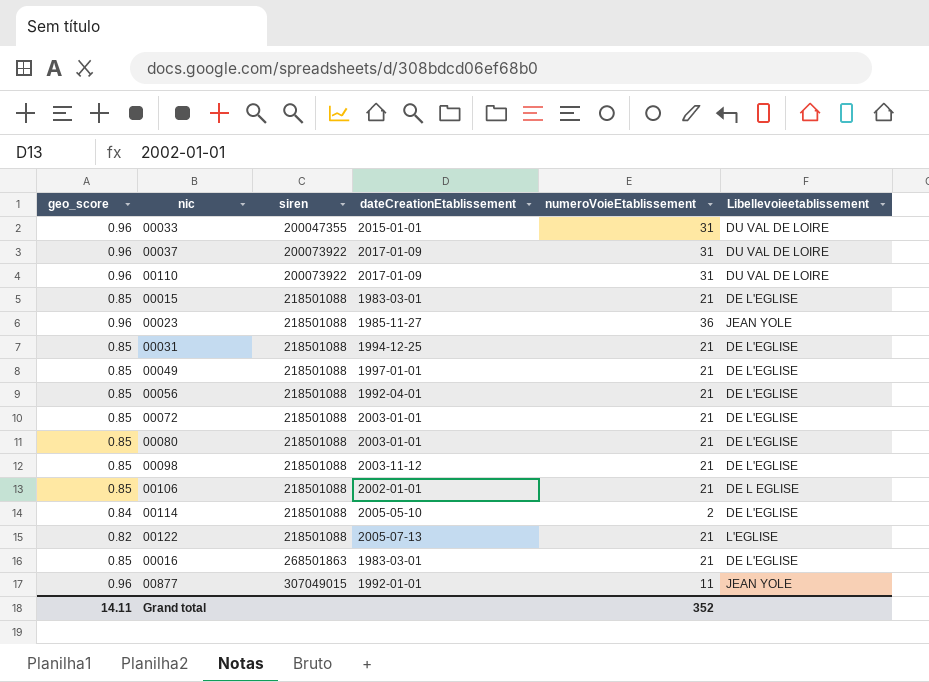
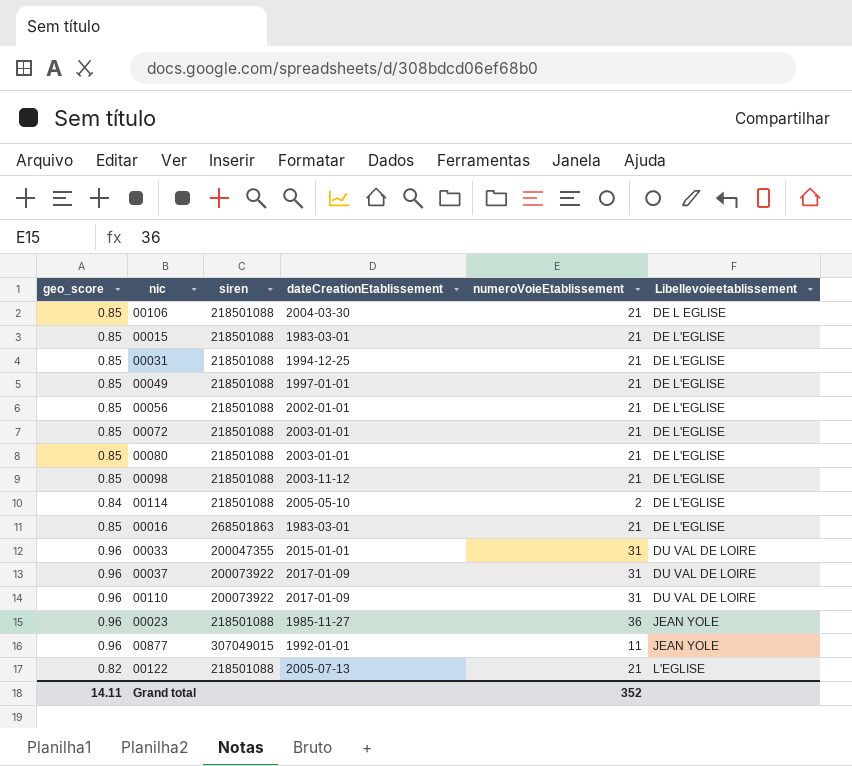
row order: siren ascending -> Libellevoieetablissement ascending
00106 | dateCreationEtablissement: 2002-01-01 -> 2004-03-30
00056 | dateCreationEtablissement: 1992-04-01 -> 2002-01-01

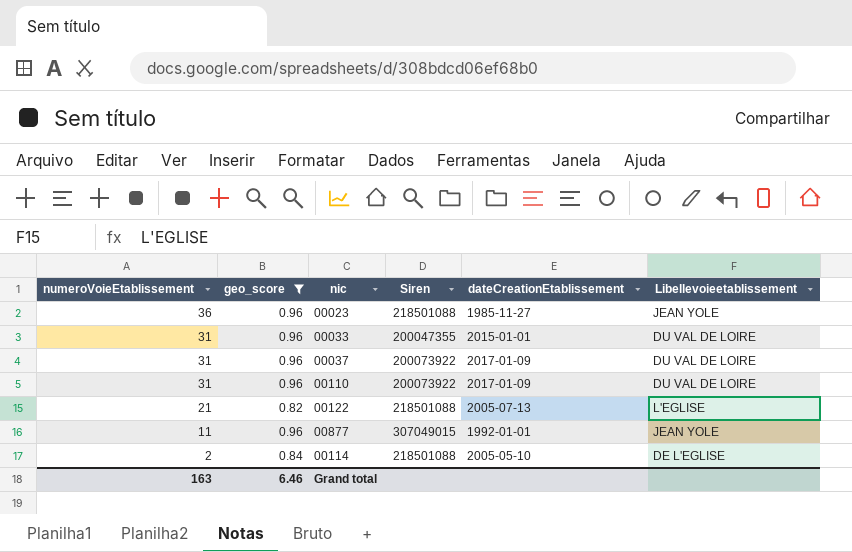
filter: none -> geo_score != 0.85
row order: Libellevoieetablissement ascending -> numeroVoieEtablissement descending
column numeroVoieEtablissement | position: 5 -> 1
column name: siren -> Siren
Grand total | numeroVoieEtablissement: 352 -> 163
Grand total | geo_score: 14.11 -> 6.46

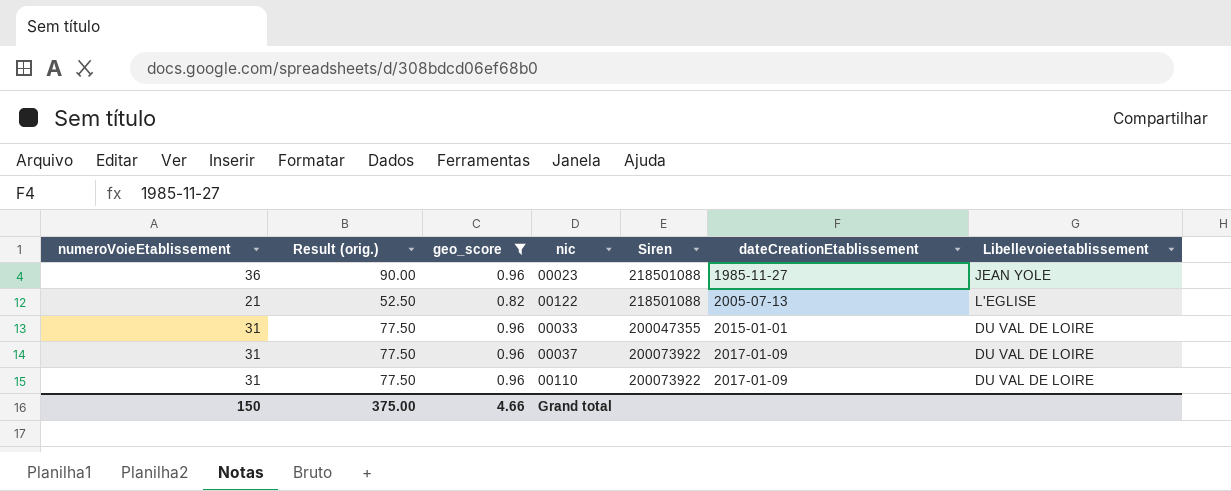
row order: numeroVoieEtablissement descending -> dateCreationEtablissement ascending
column Result (orig.) | formula: none -> [numeroVoieEtablissement] * 2.5
row 00877: 11 | 0.96 | 307049015 | 1992-01-01 | JEAN YOLE -> none
row 00114: 2 | 0.84 | 218501088 | 2005-05-10 | DE L'EGLISE -> none
Grand total | numeroVoieEtablissement: 163 -> 150
Grand total | geo_score: 6.46 -> 4.66

